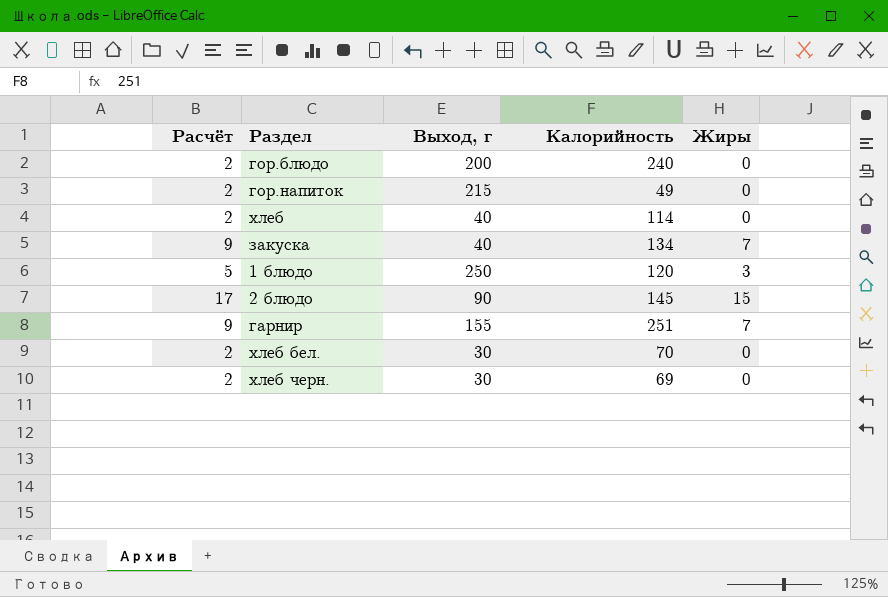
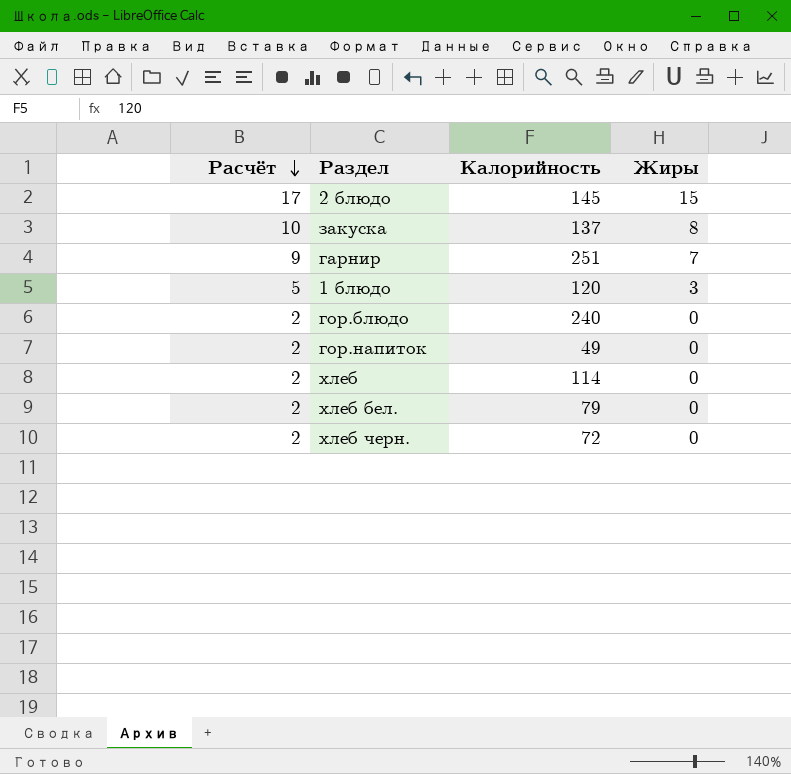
row order: none -> Расчёт descending
column Выход, г | position: 3 -> none
закуска | Расчёт: 9 -> 10
закуска | Калорийность: 134 -> 137
закуска | Жиры: 7 -> 8
хлеб бел. | Калорийность: 70 -> 79
хлеб черн. | Калорийность: 69 -> 72

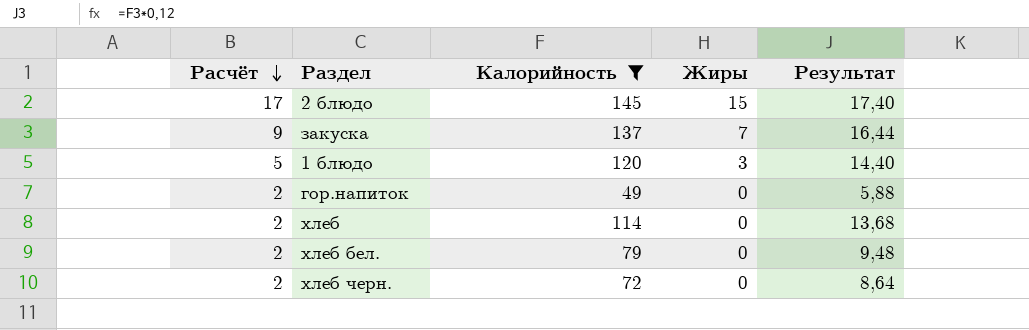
filter: none -> Калорийность <= 145
column Результат | formula: none -> [Калорийность] * 0,12
закуска | Расчёт: 10 -> 9
закуска | Жиры: 8 -> 7

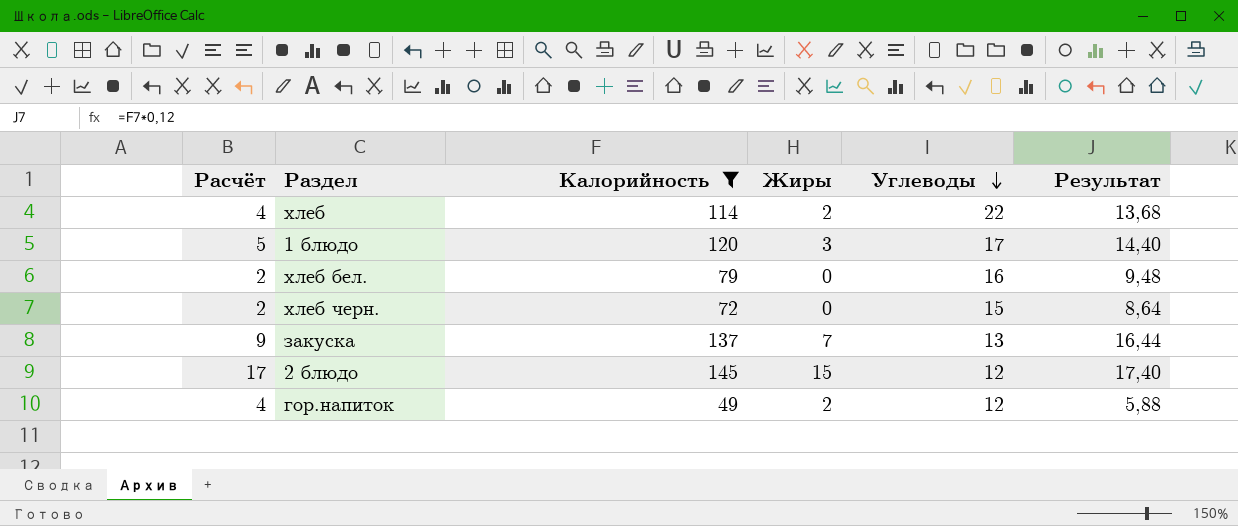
row order: Расчёт descending -> Углеводы descending
column Углеводы | position: none -> 5
хлеб | Расчёт: 2 -> 4
хлеб | Жиры: 0 -> 2
гор.напиток | Расчёт: 2 -> 4
гор.напиток | Жиры: 0 -> 2

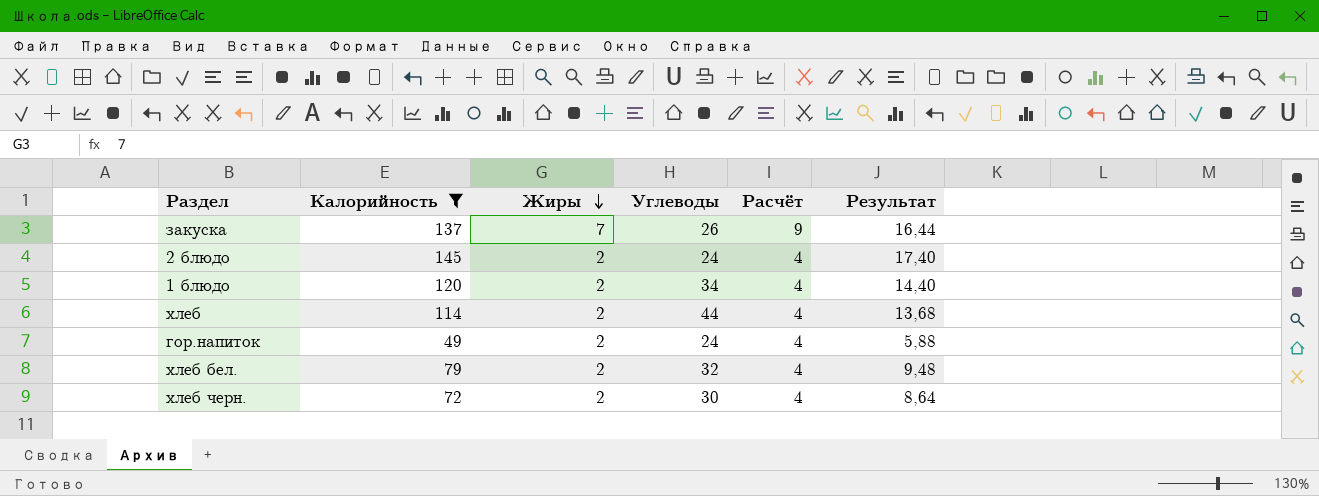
row order: Углеводы descending -> Жиры descending
column Расчёт | position: 1 -> 5
закуска | Углеводы: 13 -> 26
2 блюдо | Жиры: 15 -> 2
2 блюдо | Углеводы: 12 -> 24
2 блюдо | Расчёт: 17 -> 4
1 блюдо | Жиры: 3 -> 2
1 блюдо | Углеводы: 17 -> 34
1 блюдо | Расчёт: 5 -> 4
хлеб | Углеводы: 22 -> 44
гор.напиток | Углеводы: 12 -> 24
хлеб бел. | Жиры: 0 -> 2
хлеб бел. | Углеводы: 16 -> 32
хлеб бел. | Расчёт: 2 -> 4
хлеб черн. | Жиры: 0 -> 2
хлеб черн. | Углеводы: 15 -> 30
хлеб черн. | Расчёт: 2 -> 4

